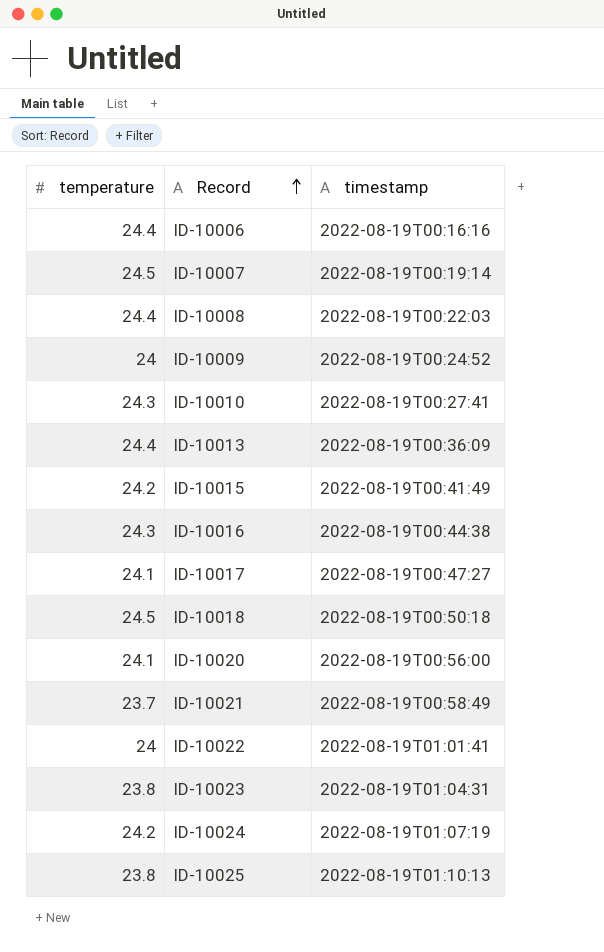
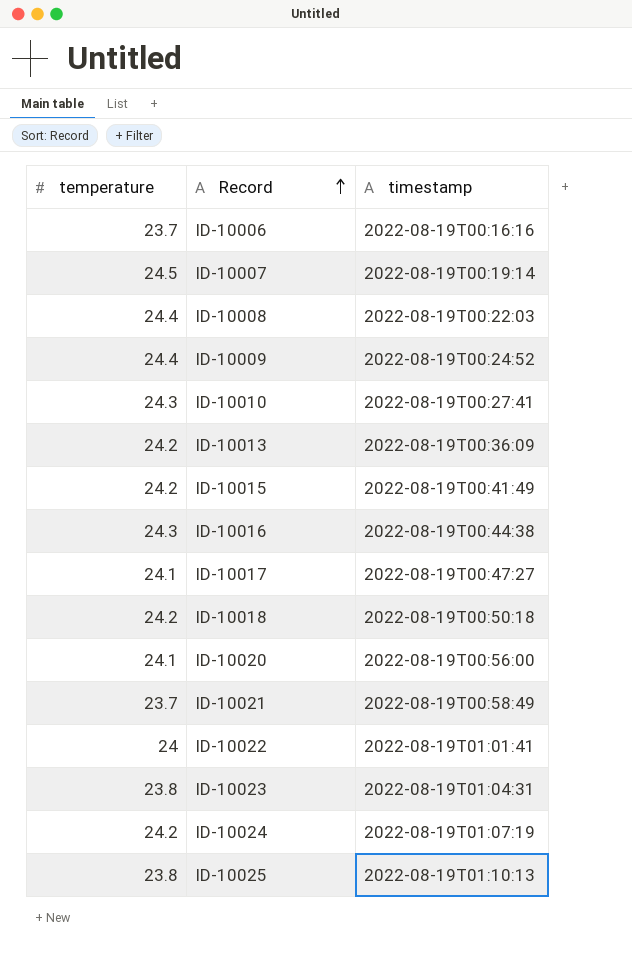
ID-10006 | temperature: 24.4 -> 23.7
ID-10009 | temperature: 24 -> 24.4
ID-10013 | temperature: 24.4 -> 24.2
ID-10018 | temperature: 24.5 -> 24.2

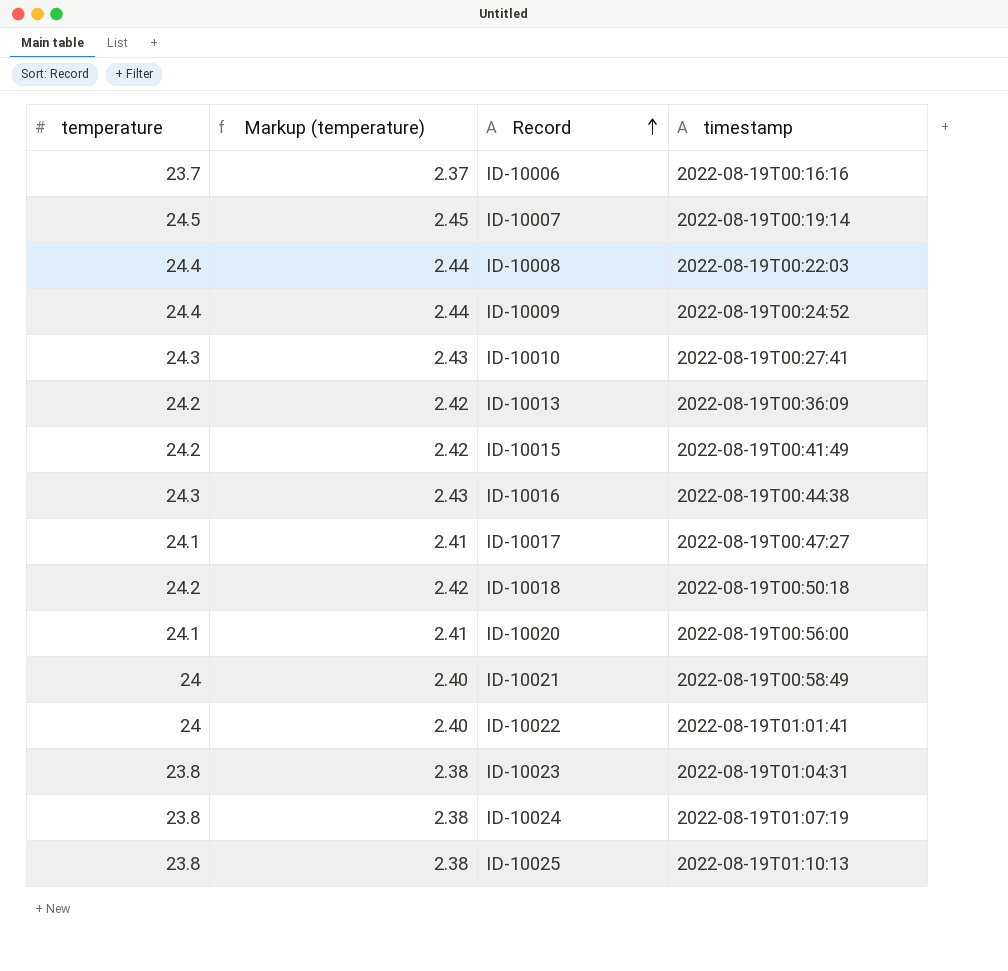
column Markup (temperature) | formula: none -> [temperature] * 0.1
ID-10021 | temperature: 23.7 -> 24
ID-10024 | temperature: 24.2 -> 23.8

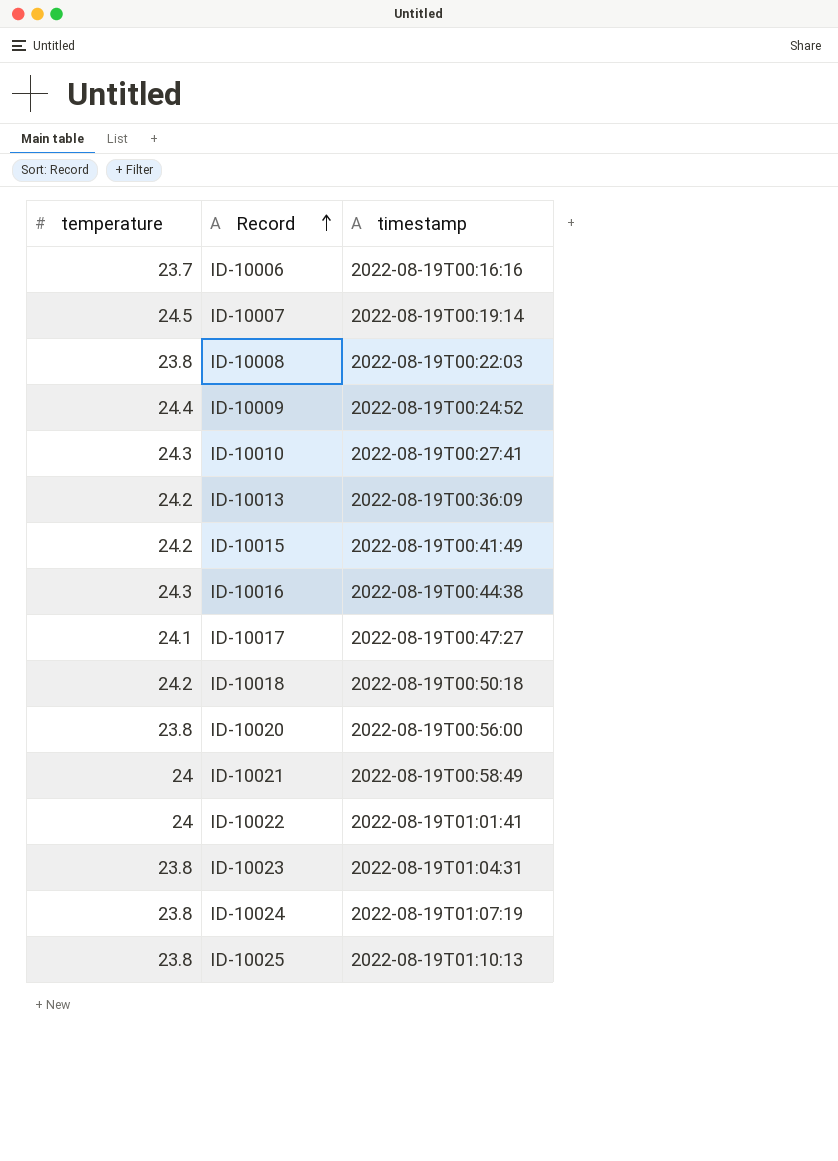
column Markup (temperature) | formula: [temperature] * 0.1 -> none
ID-10008 | temperature: 24.4 -> 23.8
ID-10020 | temperature: 24.1 -> 23.8

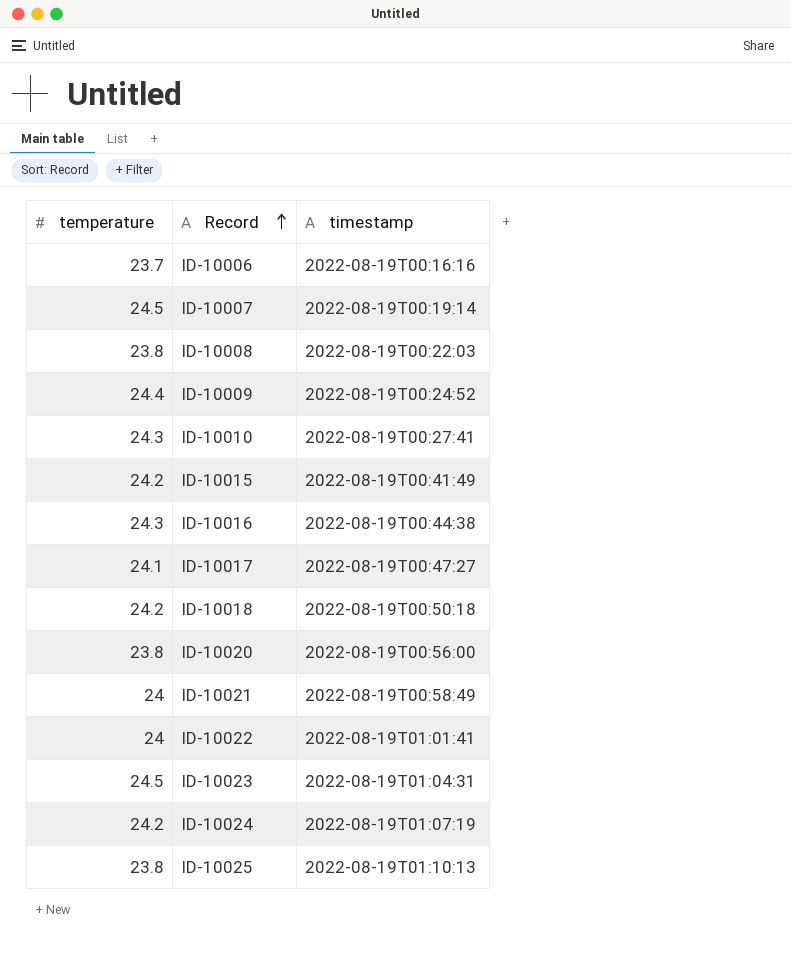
row ID-10013: 24.2 | 2022-08-19T00:36:09 -> none
ID-10023 | temperature: 23.8 -> 24.5
ID-10024 | temperature: 23.8 -> 24.2

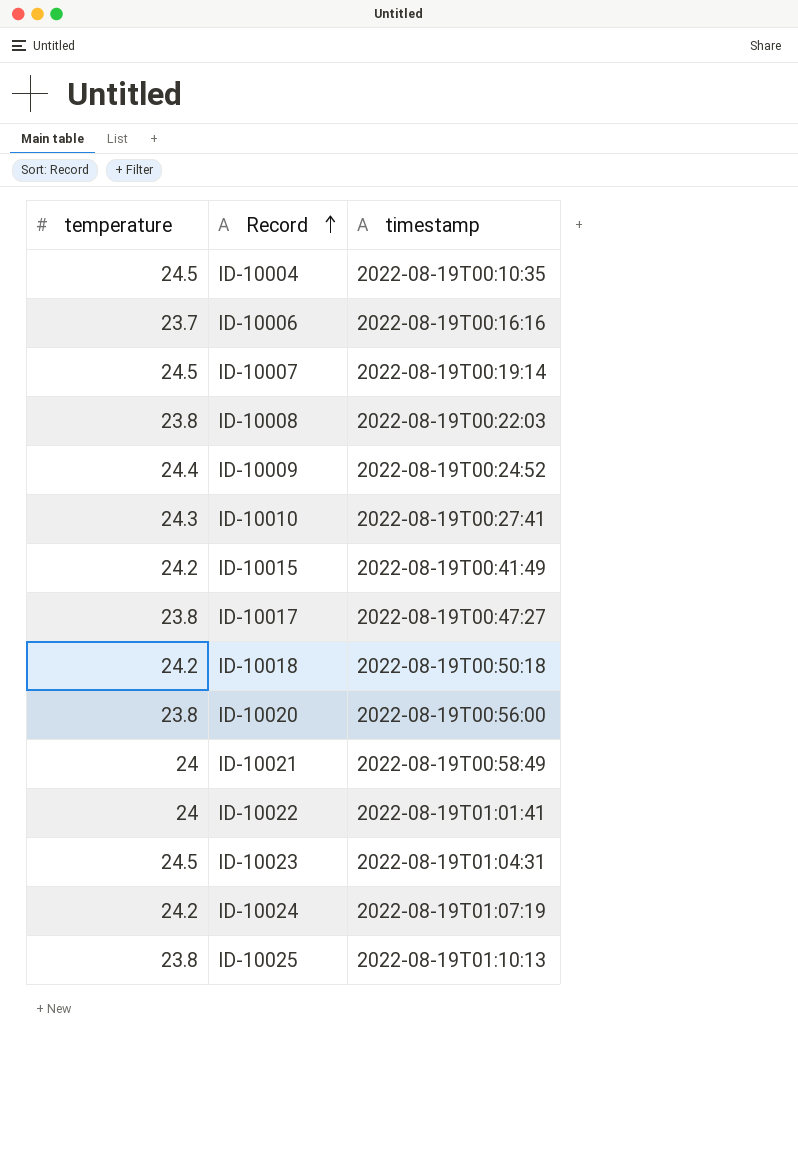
row ID-10016: 24.3 | 2022-08-19T00:44:38 -> none
row ID-10004: none -> 24.5 | 2022-08-19T00:10:35
ID-10017 | temperature: 24.1 -> 23.8

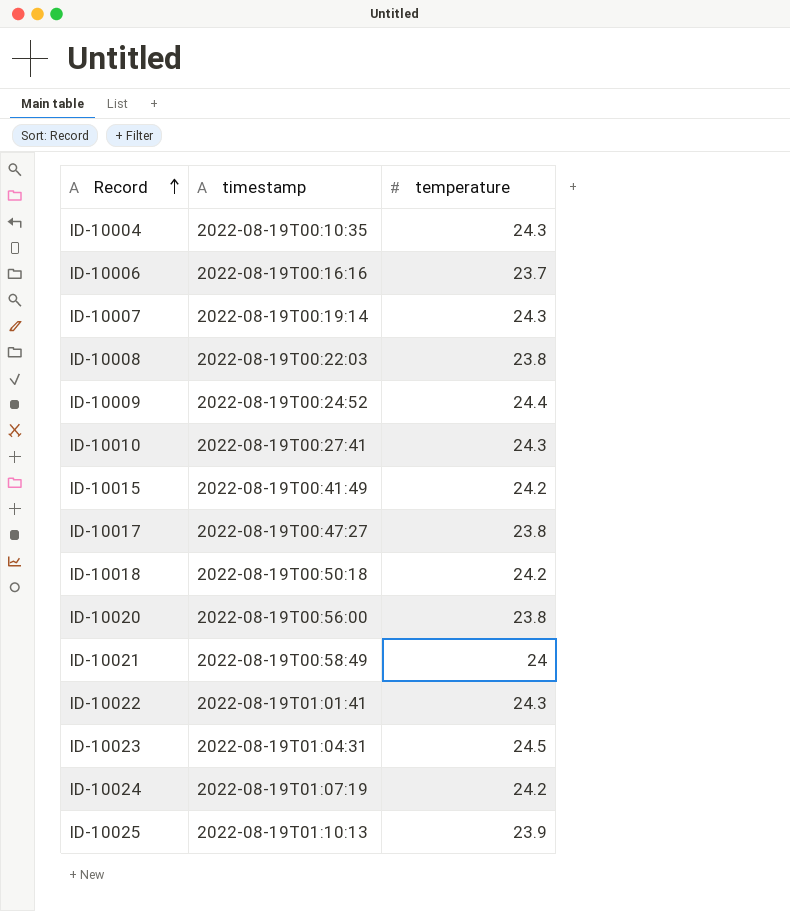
column temperature | position: 1 -> 3
ID-10004 | temperature: 24.5 -> 24.3
ID-10007 | temperature: 24.5 -> 24.3
ID-10022 | temperature: 24 -> 24.3
ID-10025 | temperature: 23.8 -> 23.9

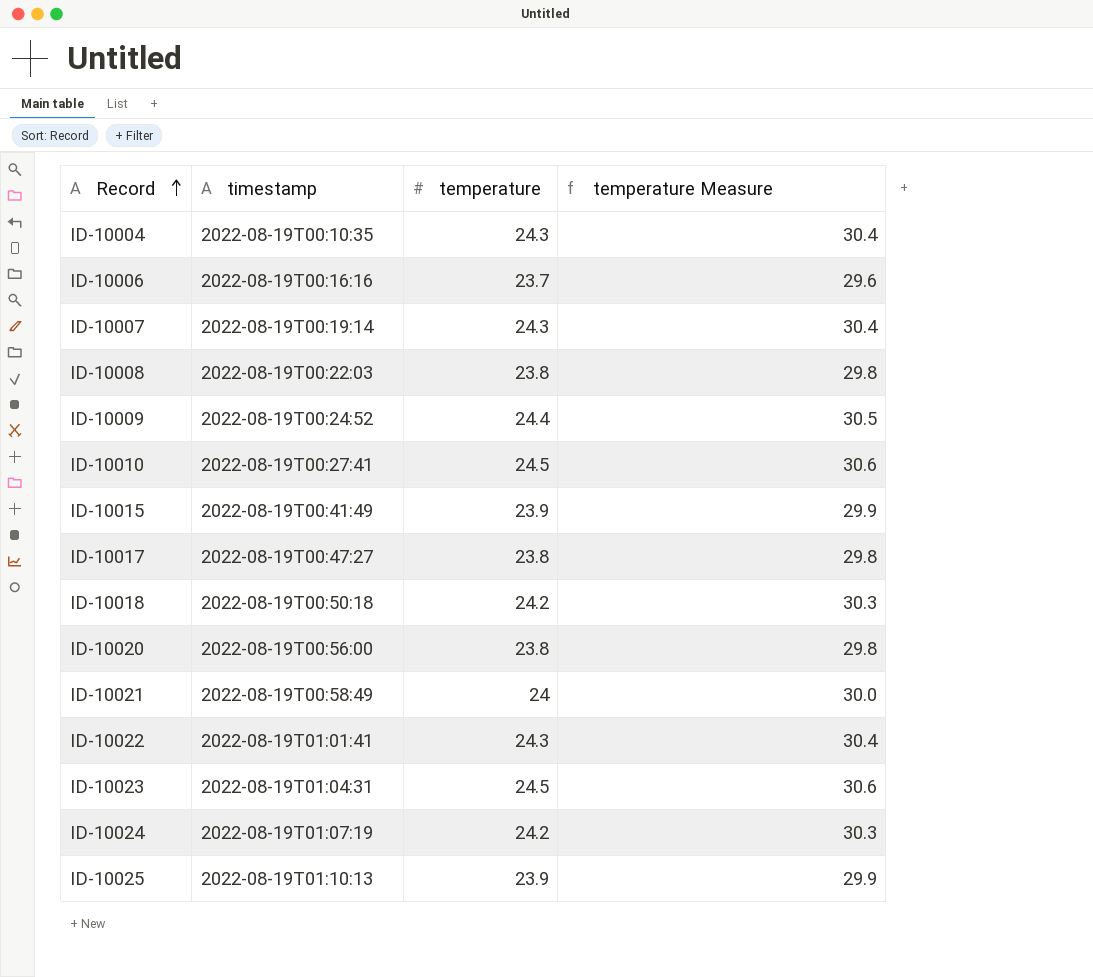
column temperature Measure | formula: none -> [temperature] * 1.25
ID-10010 | temperature: 24.3 -> 24.5
ID-10015 | temperature: 24.2 -> 23.9

